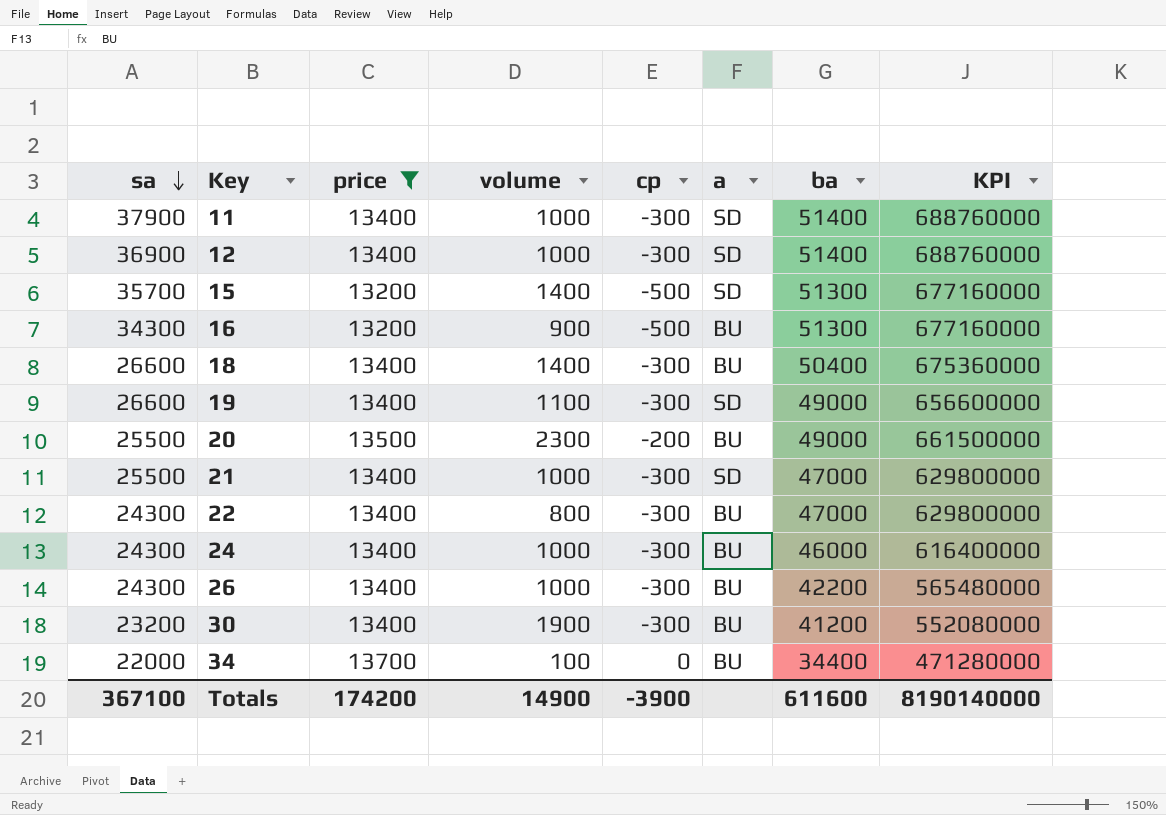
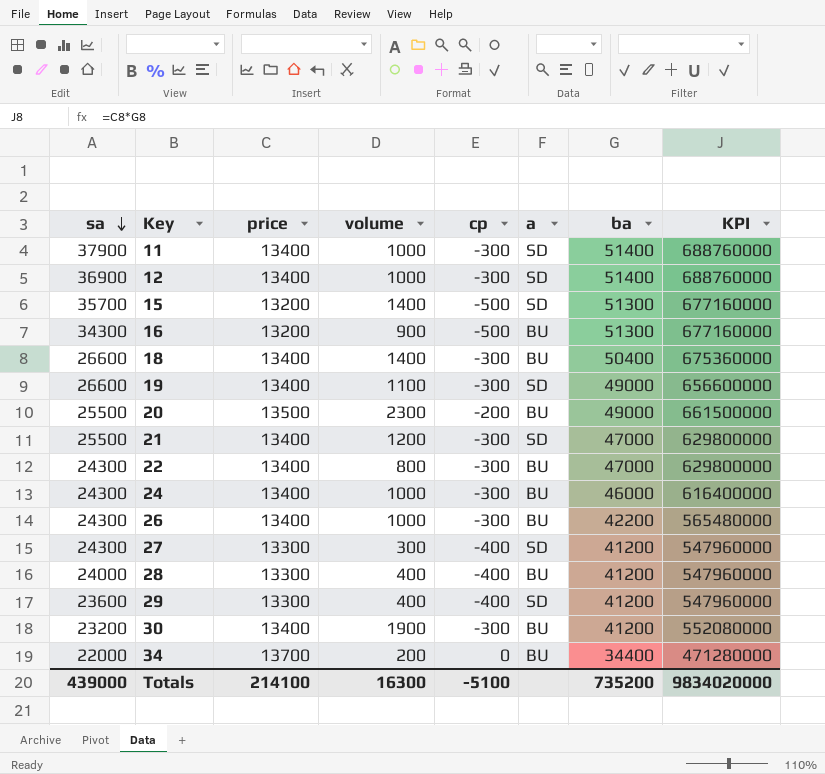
filter: price != 13300 -> none
21 | volume: 1000 -> 1200
34 | volume: 100 -> 200
Totals | sa: 367100 -> 439000
Totals | price: 174200 -> 214100
Totals | volume: 14900 -> 16300
Totals | cp: -3900 -> -5100
Totals | ba: 611600 -> 735200
Totals | KPI: 8190140000 -> 9834020000

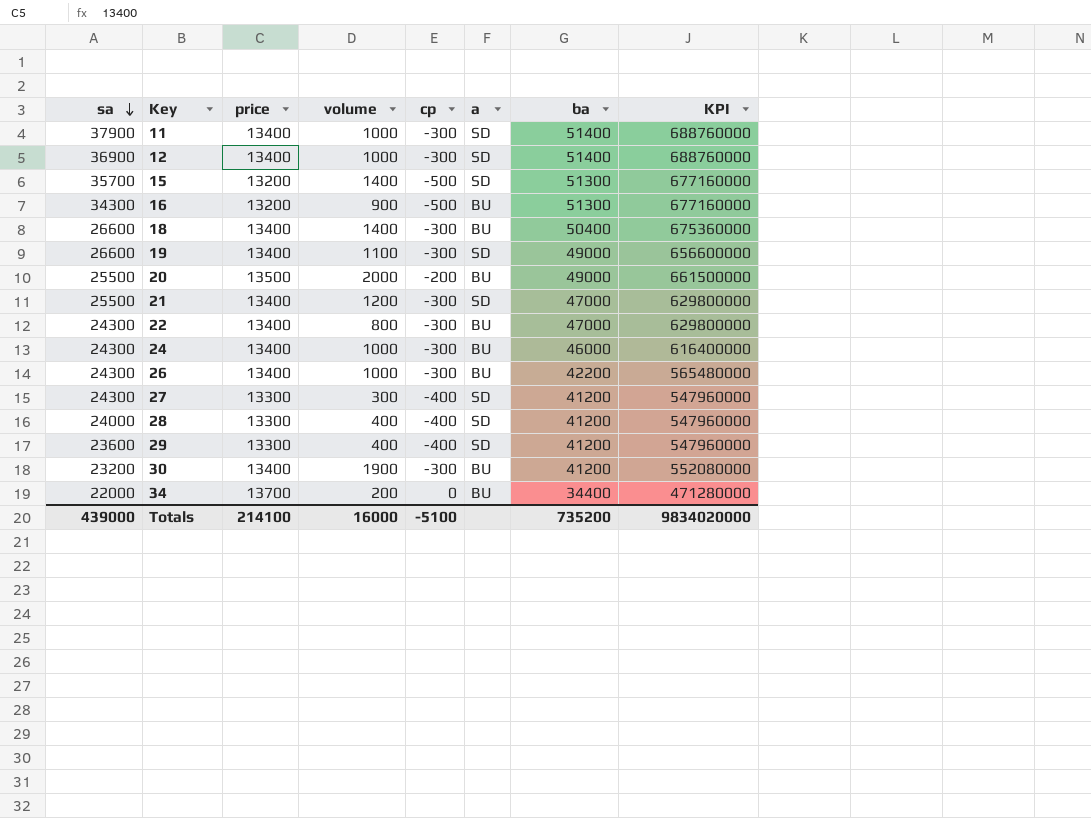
20 | volume: 2300 -> 2000
28 | a: BU -> SD
Totals | volume: 16300 -> 16000

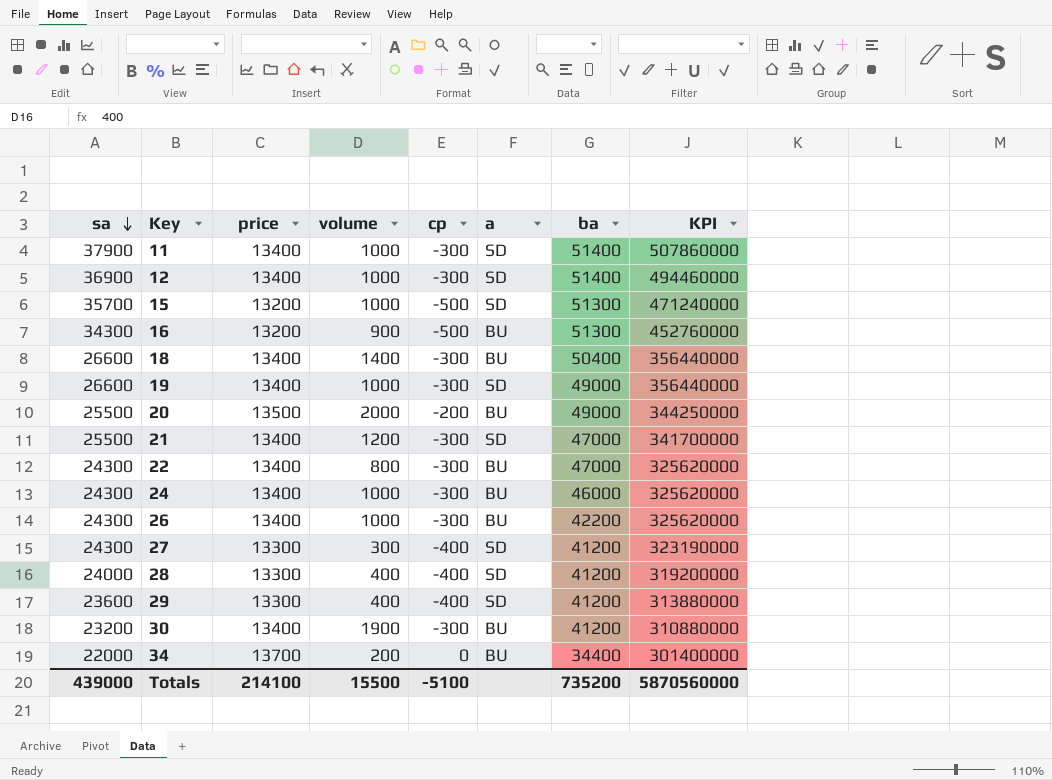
column KPI | formula: [price] * [ba] -> [sa] * [price]
15 | volume: 1400 -> 1000
19 | volume: 1100 -> 1000
Totals | volume: 16000 -> 15500
Totals | KPI: 9834020000 -> 5870560000

